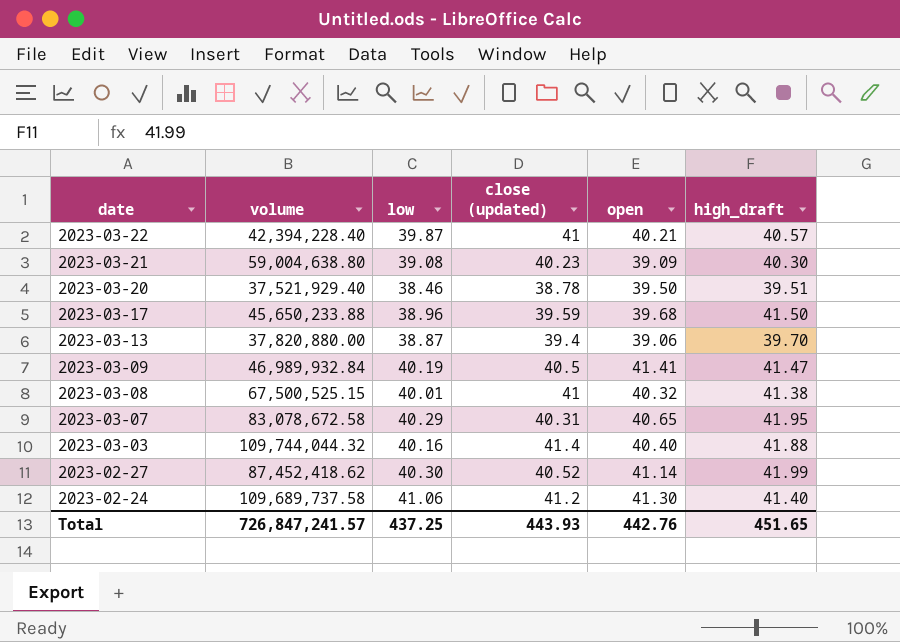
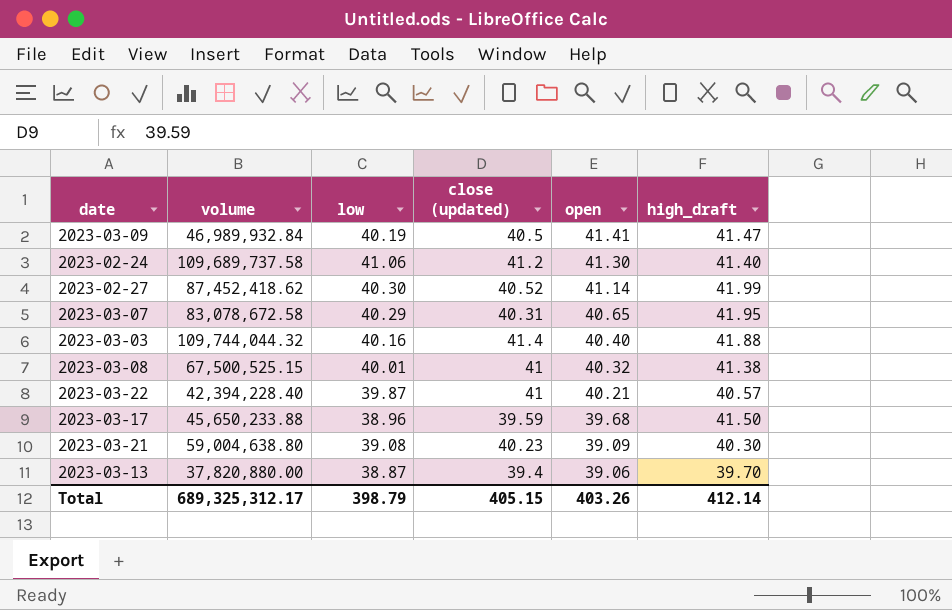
row order: date descending -> open descending
row 2023-03-20: 37,521,929.40 | 38.46 | 38.78 | 39.50 | 39.51 -> none
Total | volume: 726,847,241.57 -> 689,325,312.17
Total | low: 437.25 -> 398.79
Total | close (updated): 443.93 -> 405.15
Total | open: 442.76 -> 403.26
Total | high_draft: 451.65 -> 412.14

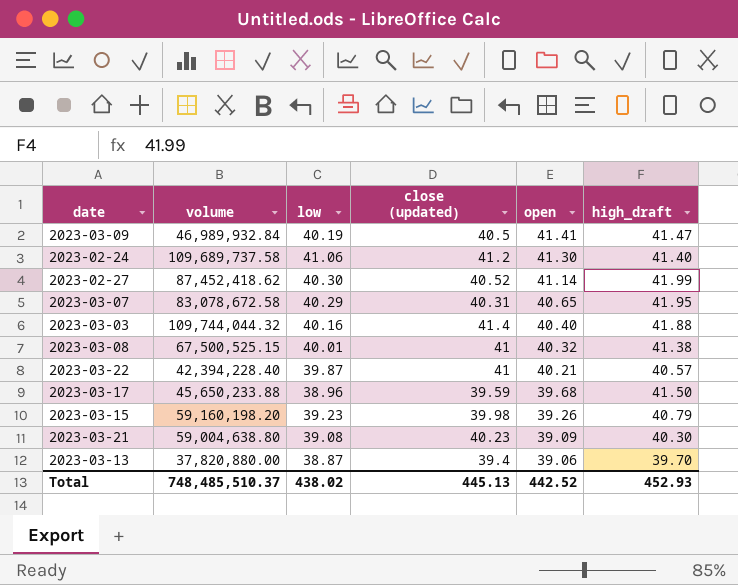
row 2023-03-15: none -> 59,160,198.20 | 39.23 | 39.98 | 39.26 | 40.79
Total | volume: 689,325,312.17 -> 748,485,510.37
Total | low: 398.79 -> 438.02
Total | close (updated): 405.15 -> 445.13
Total | open: 403.26 -> 442.52
Total | high_draft: 412.14 -> 452.93

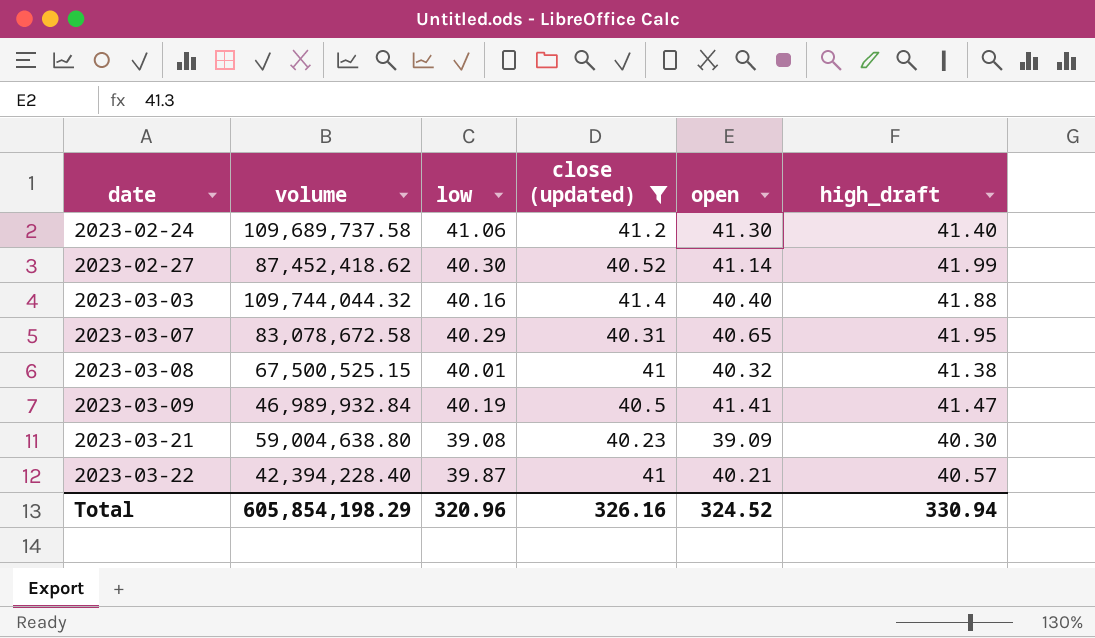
filter: none -> close (updated) >= 40.23
row order: open descending -> date ascending
Total | volume: 748,485,510.37 -> 605,854,198.29
Total | low: 438.02 -> 320.96
Total | close (updated): 445.13 -> 326.16
Total | open: 442.52 -> 324.52
Total | high_draft: 452.93 -> 330.94

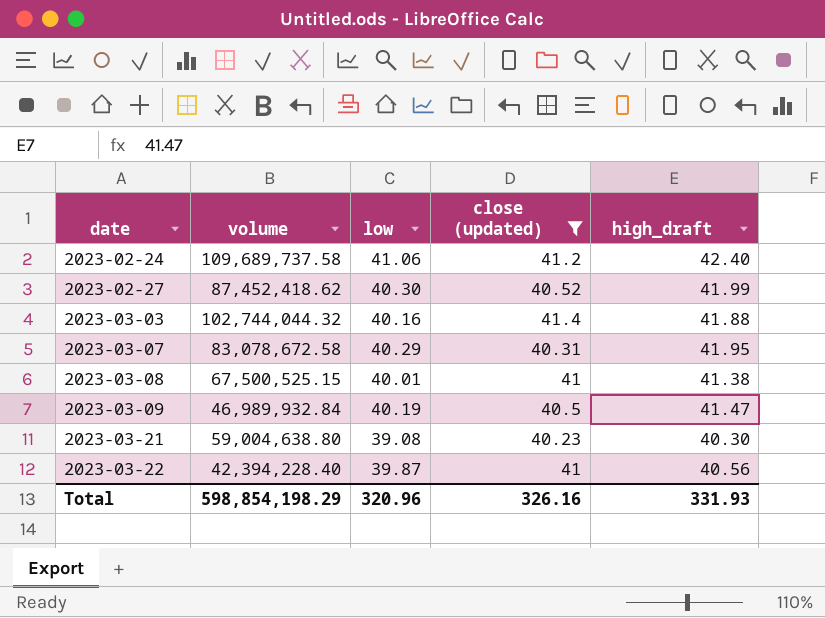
column open | position: 5 -> none
2023-02-24 | high_draft: 41.40 -> 42.40
2023-03-03 | volume: 109,744,044.32 -> 102,744,044.32
2023-03-22 | high_draft: 40.57 -> 40.56
Total | volume: 605,854,198.29 -> 598,854,198.29
Total | high_draft: 330.94 -> 331.93

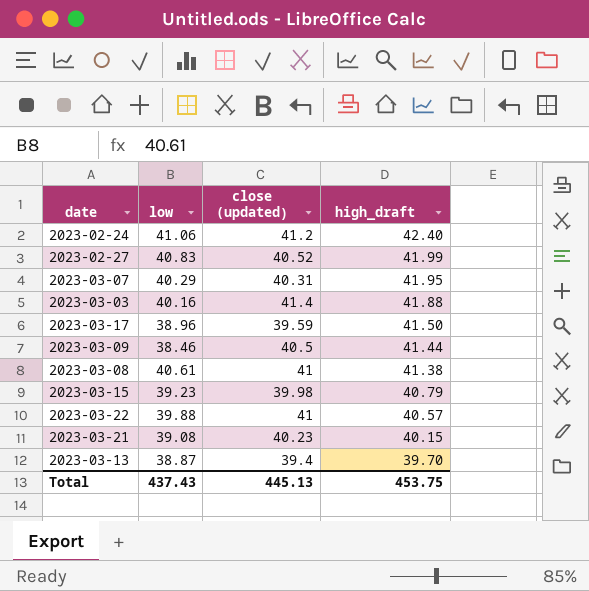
filter: close (updated) >= 40.23 -> none
row order: date ascending -> high_draft descending
column volume | position: 2 -> none
2023-02-27 | low: 40.30 -> 40.83
2023-03-09 | low: 40.19 -> 38.46
2023-03-09 | high_draft: 41.47 -> 41.44
2023-03-08 | low: 40.01 -> 40.61
2023-03-22 | low: 39.87 -> 39.88
2023-03-22 | high_draft: 40.56 -> 40.57
2023-03-21 | high_draft: 40.30 -> 40.15
Total | low: 320.96 -> 437.43
Total | close (updated): 326.16 -> 445.13
Total | high_draft: 331.93 -> 453.75

